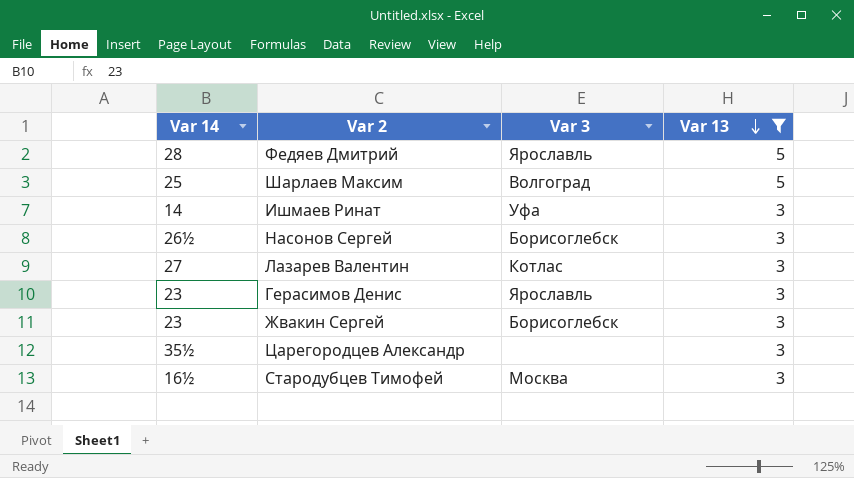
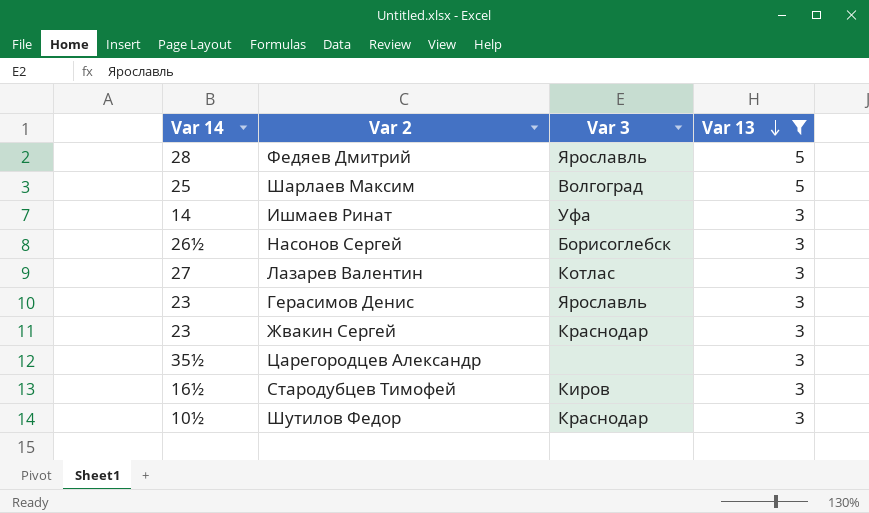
Жвакин Сергей | Var 3: Борисоглебск -> Краснодар
Стародубцев Тимофей | Var 3: Москва -> Киров
row Шутилов Федор: none -> 10½ | Краснодар | 3

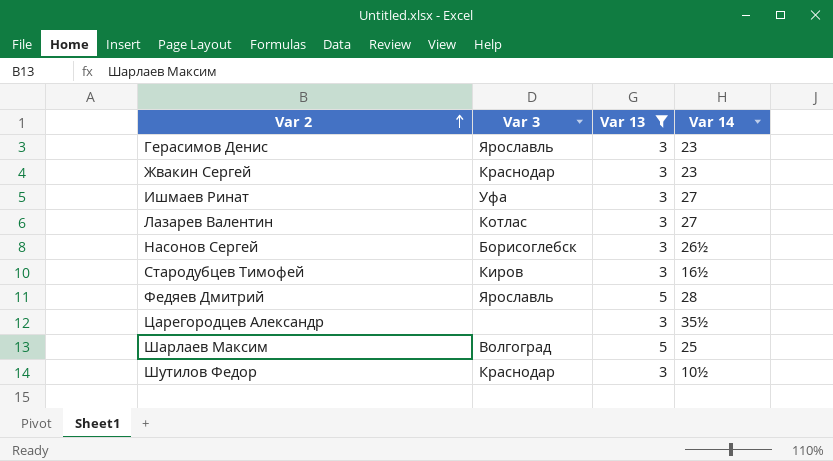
row order: Var 13 descending -> Var 2 ascending
column Var 14 | position: 1 -> 4
Ишмаев Ринат | Var 14: 14 -> 27

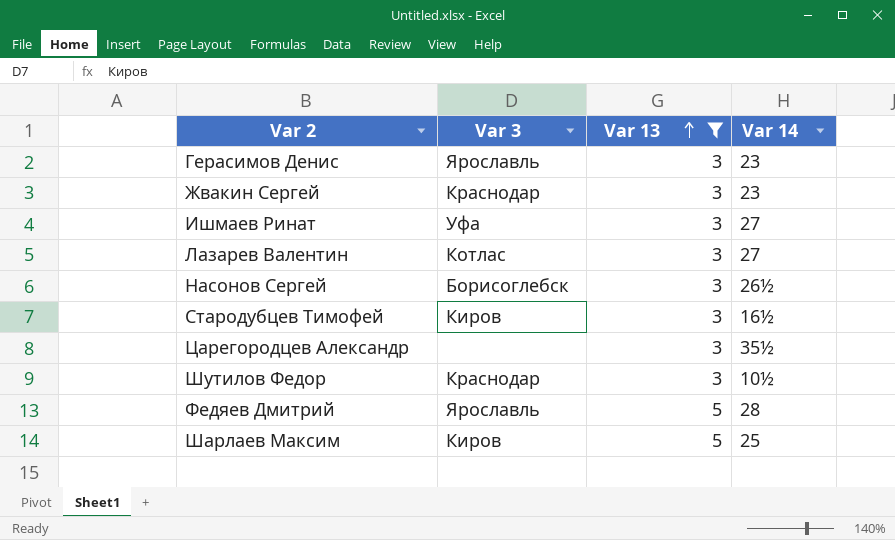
row order: Var 2 ascending -> Var 13 ascending
Шарлаев Максим | Var 3: Волгоград -> Киров

